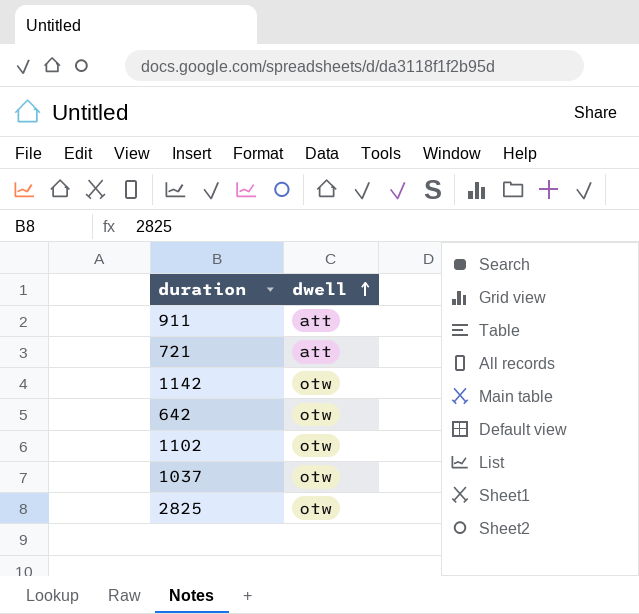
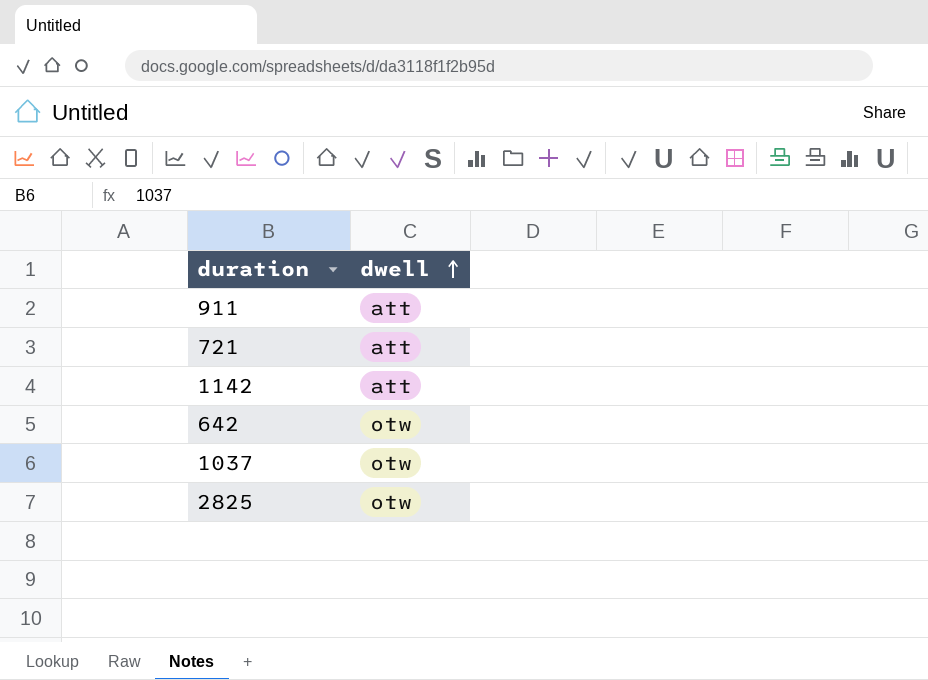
row 1102: otw -> none
1142 | dwell: otw -> att

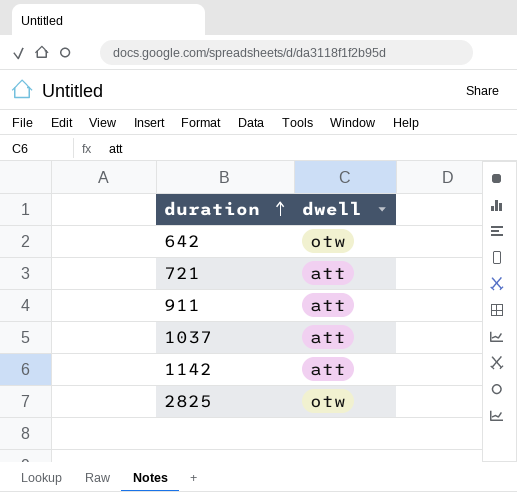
row order: dwell ascending -> duration ascending
1037 | dwell: otw -> att

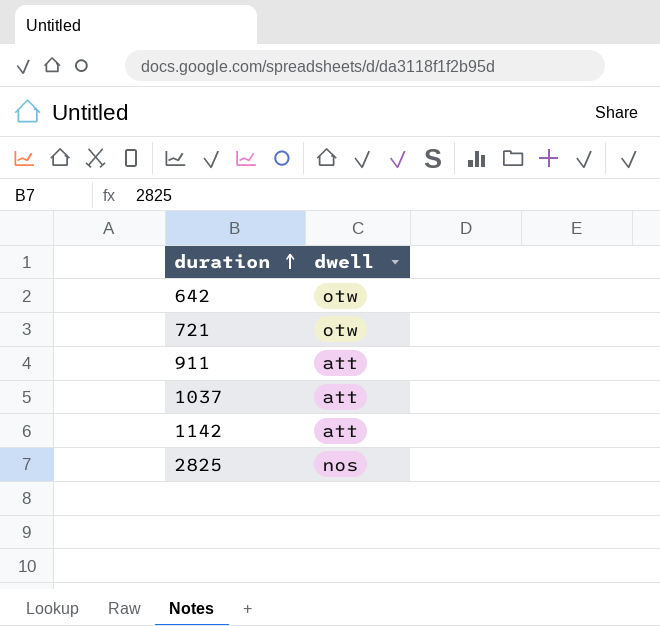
721 | dwell: att -> otw
2825 | dwell: otw -> nos

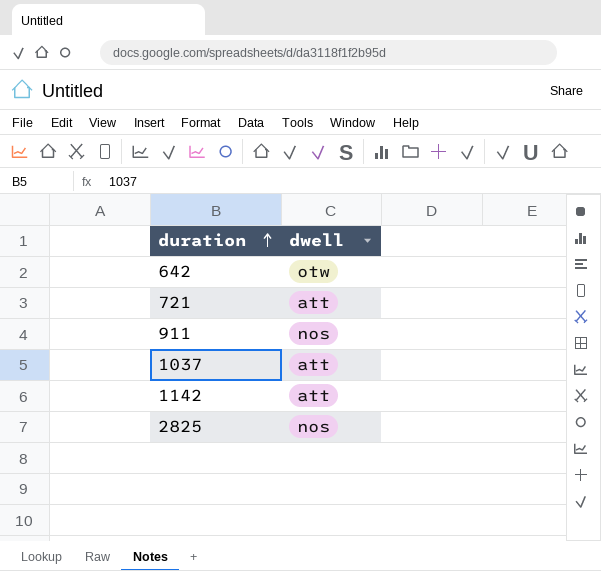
721 | dwell: otw -> att
911 | dwell: att -> nos

